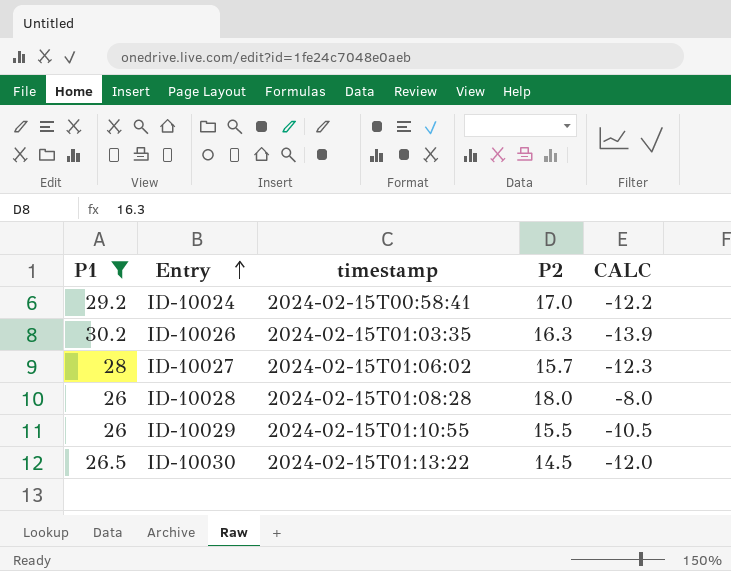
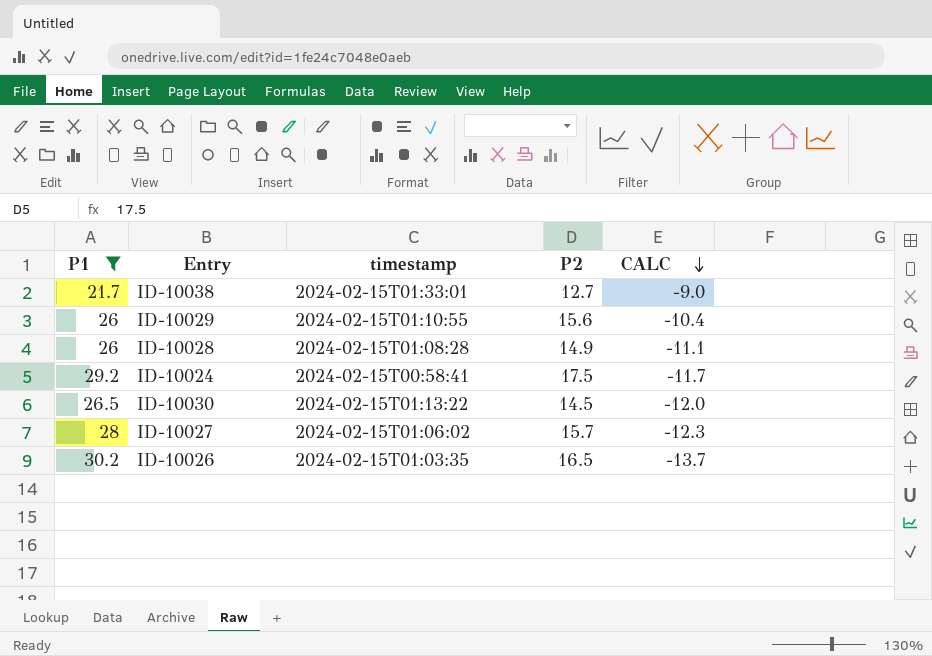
row order: Entry ascending -> CALC descending
row ID-10038: none -> 21.7 | 2024-02-15T01:33:01 | 12.7 | -9.0
ID-10029 | P2: 15.5 -> 15.6
ID-10029 | CALC: -10.5 -> -10.4
ID-10028 | P2: 18.0 -> 14.9
ID-10028 | CALC: -8.0 -> -11.1
ID-10024 | P2: 17.0 -> 17.5
ID-10024 | CALC: -12.2 -> -11.7
ID-10026 | P2: 16.3 -> 16.5
ID-10026 | CALC: -13.9 -> -13.7

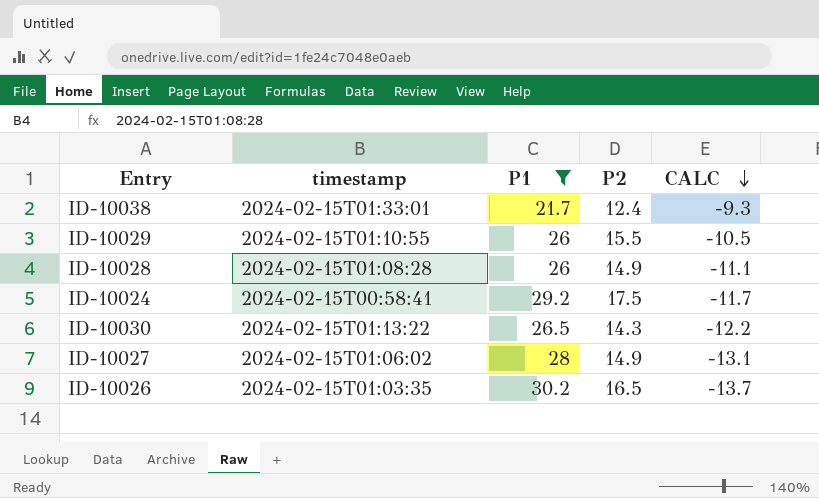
column P1 | position: 1 -> 3
ID-10038 | P2: 12.7 -> 12.4
ID-10038 | CALC: -9.0 -> -9.3
ID-10029 | P2: 15.6 -> 15.5
ID-10029 | CALC: -10.4 -> -10.5
ID-10030 | P2: 14.5 -> 14.3
ID-10030 | CALC: -12.0 -> -12.2
ID-10027 | P2: 15.7 -> 14.9
ID-10027 | CALC: -12.3 -> -13.1

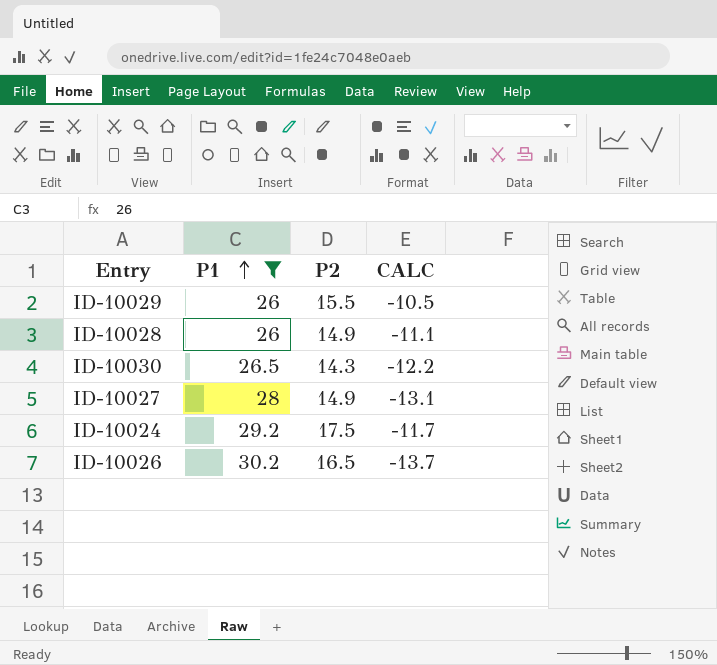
row order: CALC descending -> P1 ascending
column timestamp | position: 2 -> none
row ID-10038: 2024-02-15T01:33:01 | 21.7 | 12.4 | -9.3 -> none

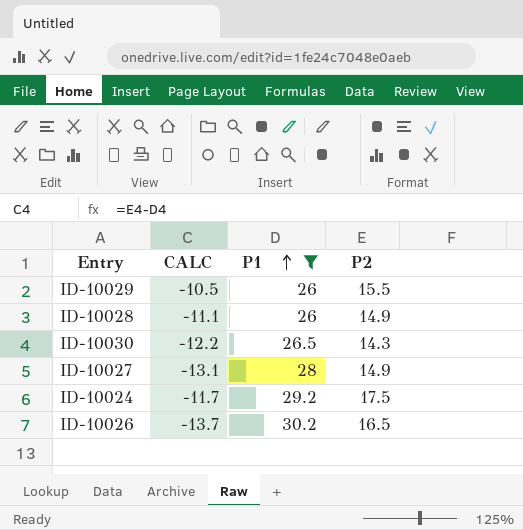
column CALC | position: 4 -> 2

